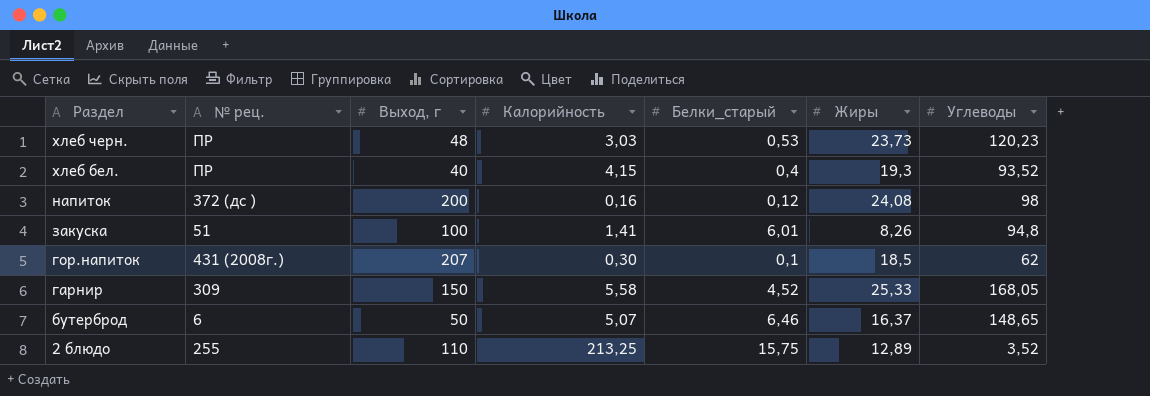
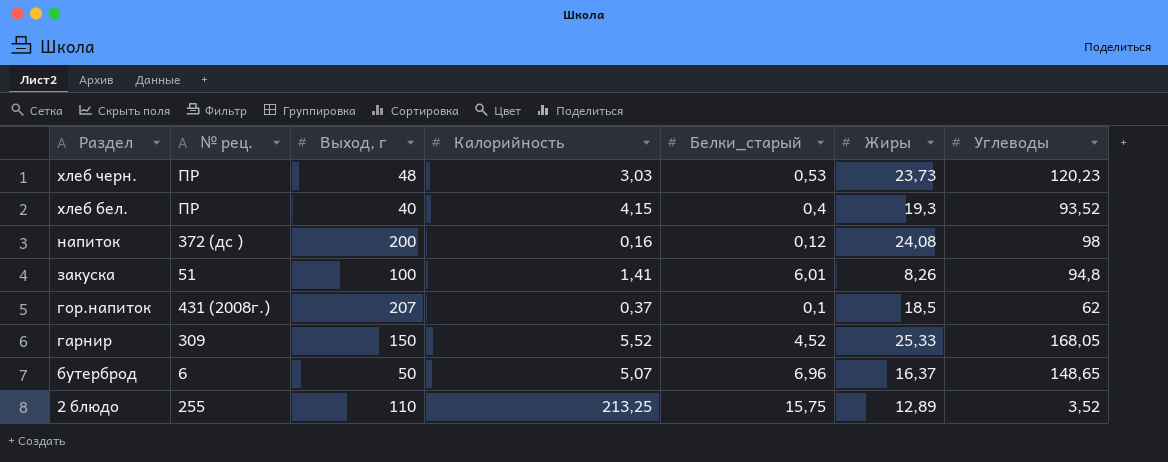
гор.напиток | Калорийность: 0,30 -> 0,37
гарнир | Калорийность: 5,58 -> 5,52
бутерброд | Белки_старый: 6,46 -> 6,96

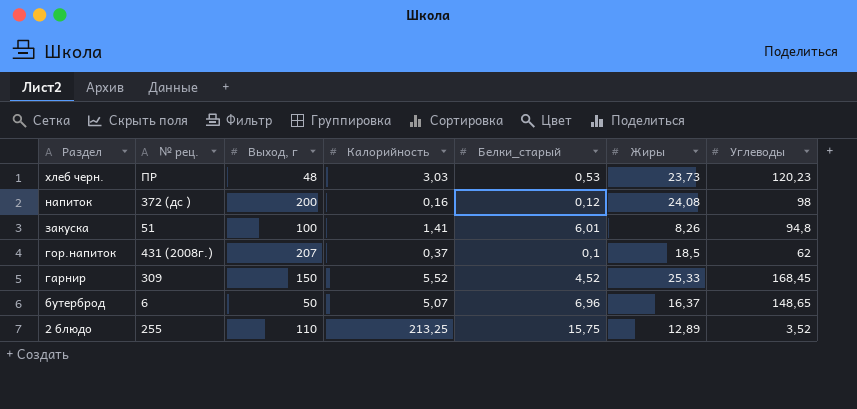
row хлеб бел.: ПР | 40 | 4,15 | 0,4 | 19,3 | 93,52 -> none
гарнир | Углеводы: 168,05 -> 168,45

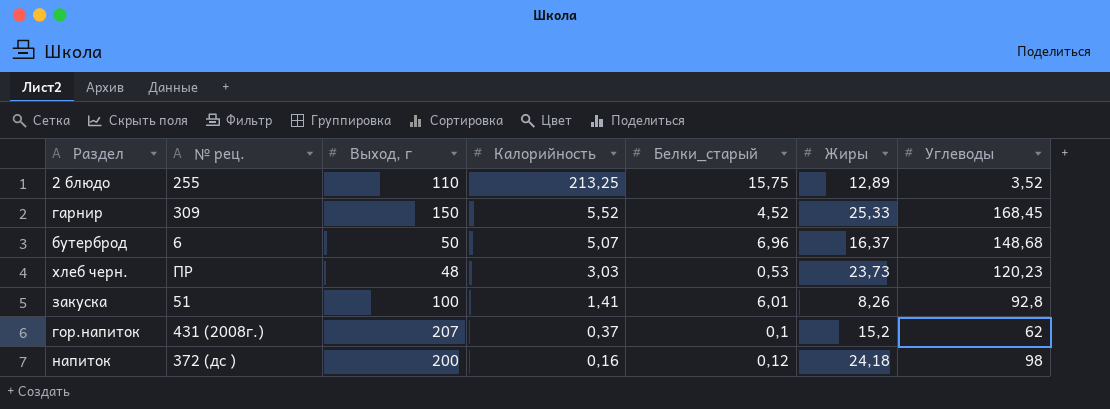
row order: Раздел descending -> Калорийность descending
бутерброд | Углеводы: 148,65 -> 148,68
закуска | Углеводы: 94,8 -> 92,8
гор.напиток | Жиры: 18,5 -> 15,2
напиток | Жиры: 24,08 -> 24,18

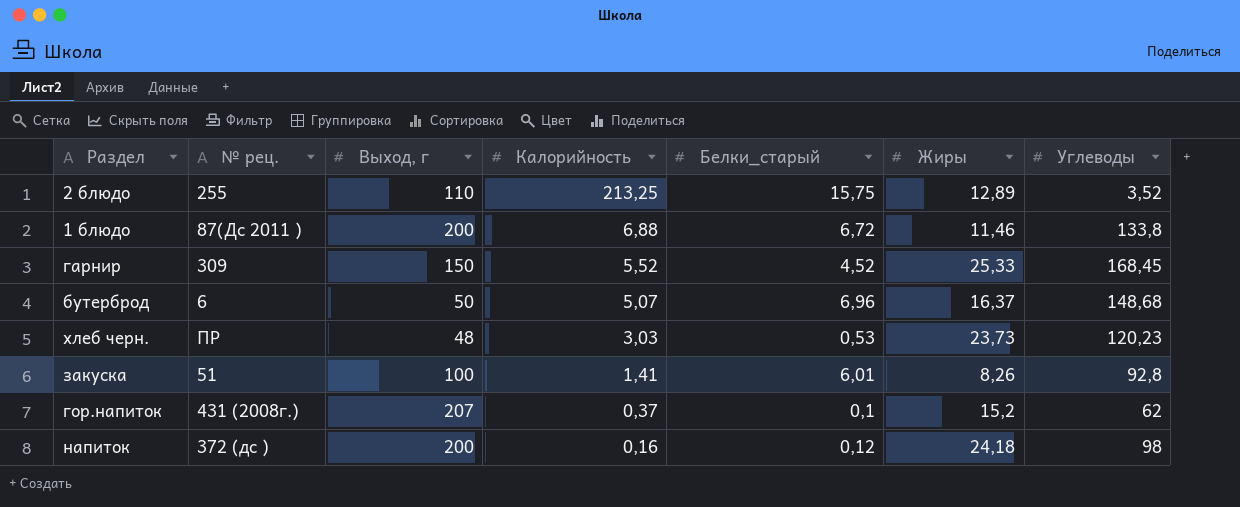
row 1 блюдо: none -> 87(Дс 2011 ) | 200 | 6,88 | 6,72 | 11,46 | 133,8

